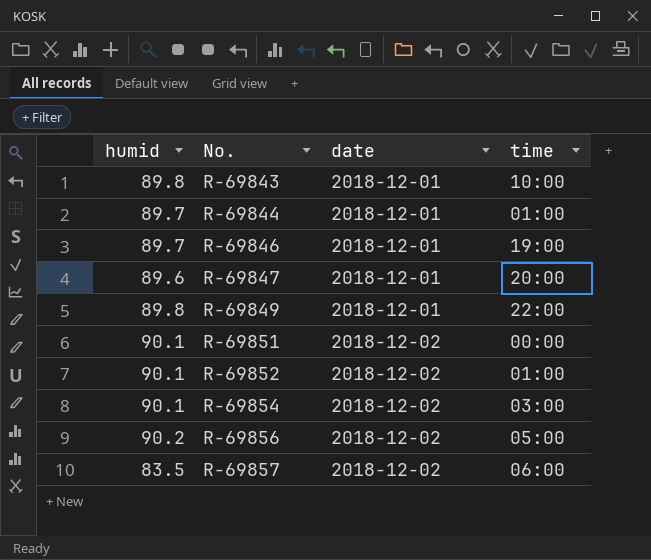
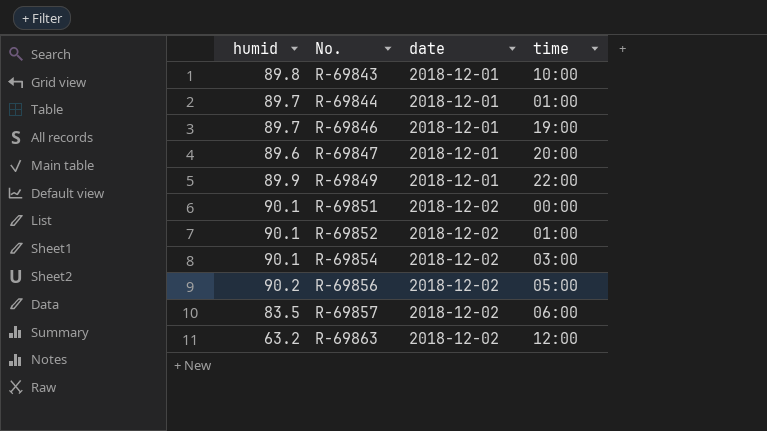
R-69849 | humid: 89.8 -> 89.9
row R-69863: none -> 63.2 | 2018-12-02 | 12:00

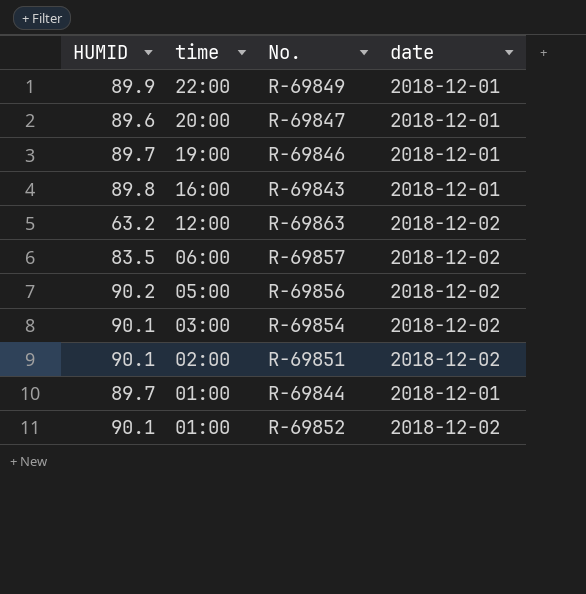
row order: No. ascending -> time descending
column name: humid -> HUMID
column time | position: 4 -> 2
R-69843 | time: 10:00 -> 16:00
R-69851 | time: 00:00 -> 02:00

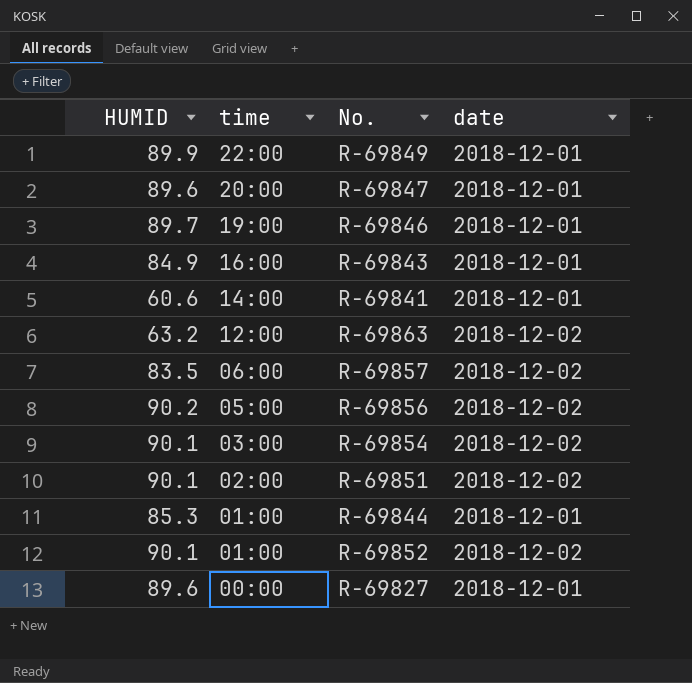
R-69843 | HUMID: 89.8 -> 84.9
row R-69841: none -> 60.6 | 14:00 | 2018-12-01
R-69844 | HUMID: 89.7 -> 85.3
row R-69827: none -> 89.6 | 00:00 | 2018-12-01

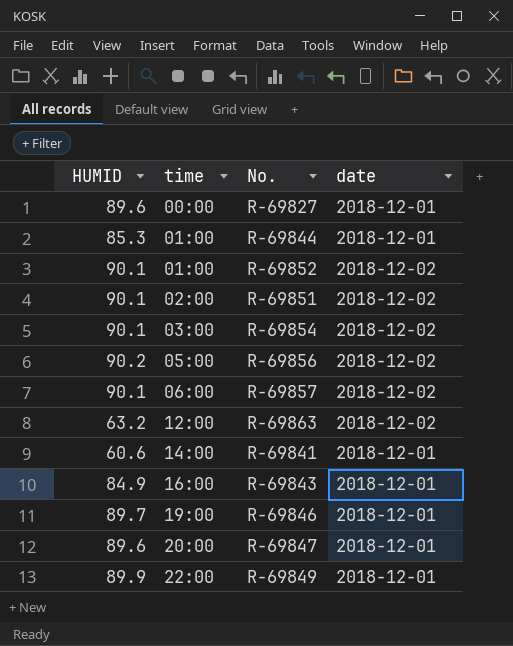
row order: time descending -> time ascending
R-69857 | HUMID: 83.5 -> 90.1

